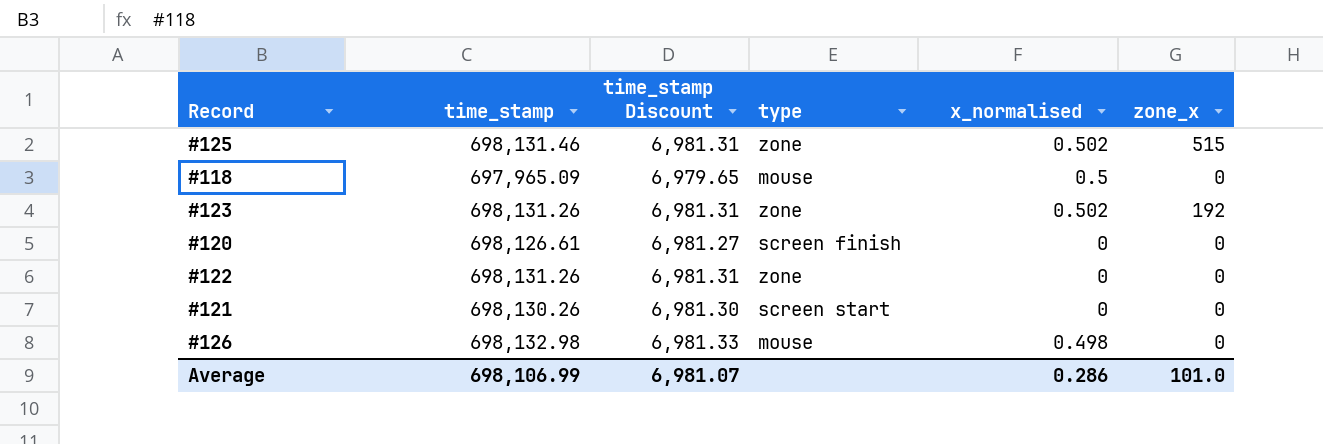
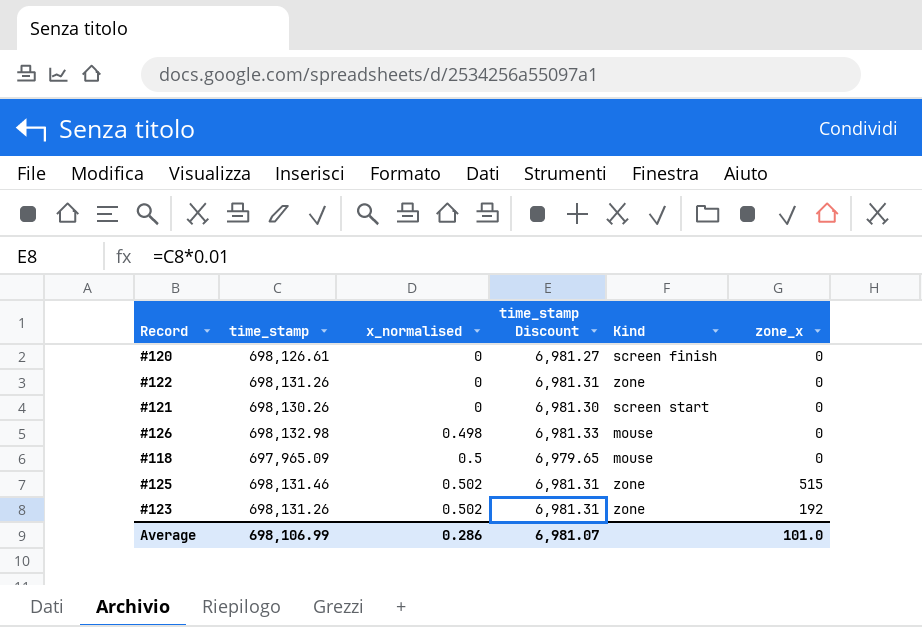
row order: none -> x_normalised ascending
column x_normalised | position: 5 -> 3
column name: type -> Kind

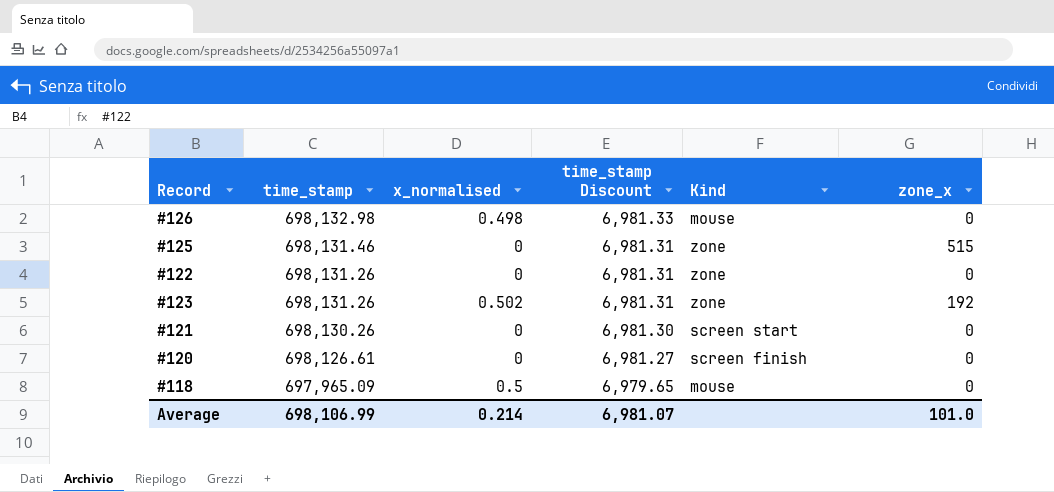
row order: x_normalised ascending -> time_stamp descending
#125 | x_normalised: 0.502 -> 0
Average | x_normalised: 0.286 -> 0.214

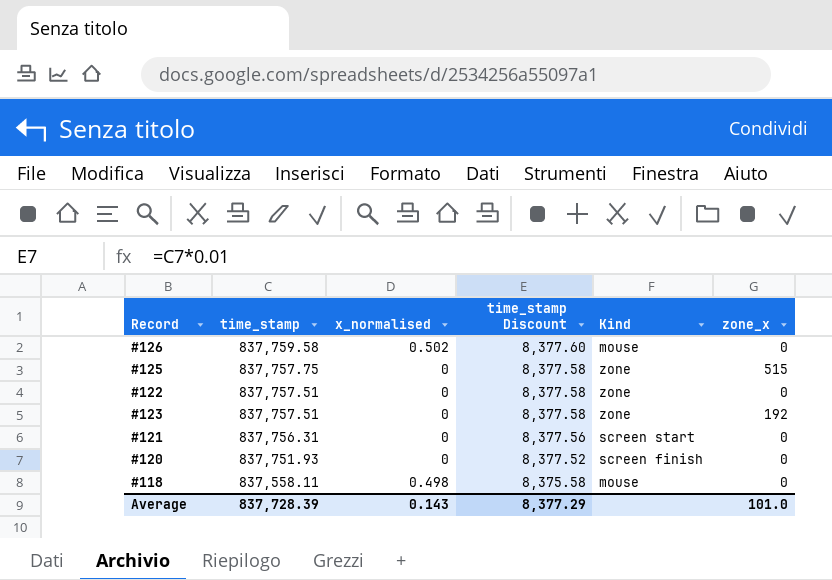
#126 | time_stamp: 698,132.98 -> 837,759.58
#126 | x_normalised: 0.498 -> 0.502
#126 | time_stamp Discount: 6,981.33 -> 8,377.60
#125 | time_stamp: 698,131.46 -> 837,757.75
#125 | time_stamp Discount: 6,981.31 -> 8,377.58
#122 | time_stamp: 698,131.26 -> 837,757.51
#122 | time_stamp Discount: 6,981.31 -> 8,377.58
#123 | time_stamp: 698,131.26 -> 837,757.51
#123 | x_normalised: 0.502 -> 0
#123 | time_stamp Discount: 6,981.31 -> 8,377.58
#121 | time_stamp: 698,130.26 -> 837,756.31
#121 | time_stamp Discount: 6,981.30 -> 8,377.56
#120 | time_stamp: 698,126.61 -> 837,751.93
#120 | time_stamp Discount: 6,981.27 -> 8,377.52
#118 | time_stamp: 697,965.09 -> 837,558.11
#118 | x_normalised: 0.5 -> 0.498
#118 | time_stamp Discount: 6,979.65 -> 8,375.58
Average | time_stamp: 698,106.99 -> 837,728.39
Average | x_normalised: 0.214 -> 0.143
Average | time_stamp Discount: 6,981.07 -> 8,377.29

